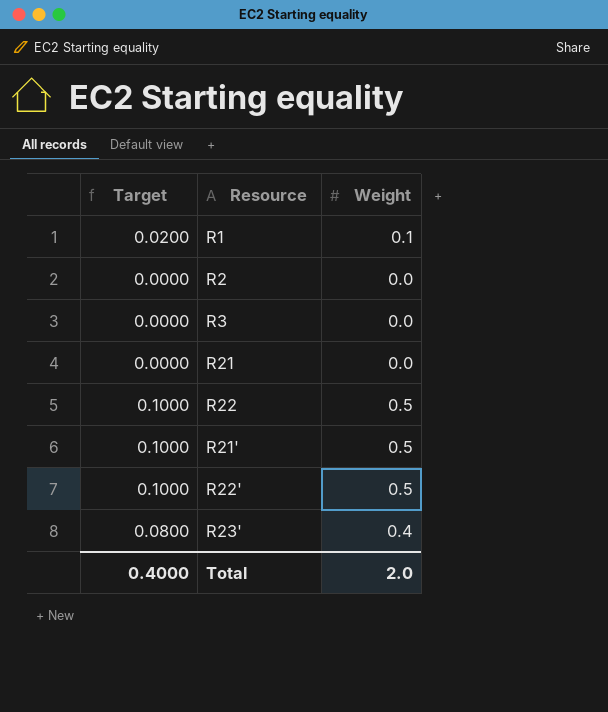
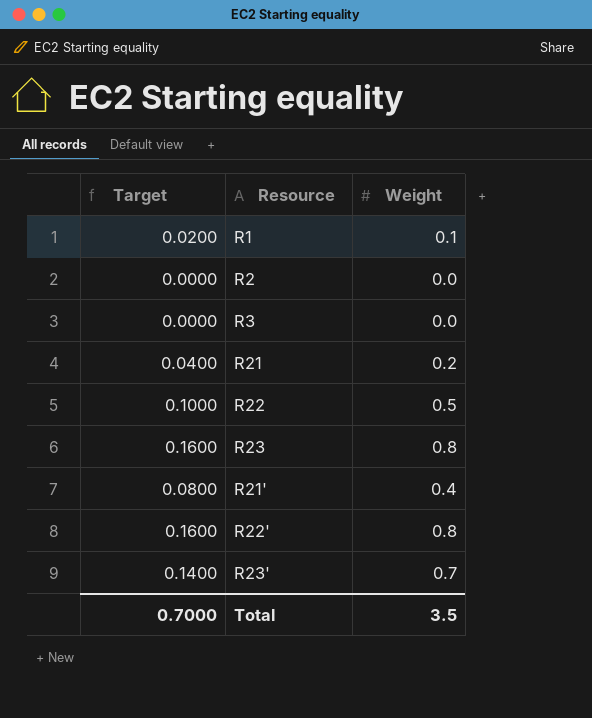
R21 | Target: 0.0000 -> 0.0400
R21 | Weight: 0.0 -> 0.2
row R23: none -> 0.1600 | 0.8
R21' | Target: 0.1000 -> 0.0800
R21' | Weight: 0.5 -> 0.4
R22' | Target: 0.1000 -> 0.1600
R22' | Weight: 0.5 -> 0.8
R23' | Target: 0.0800 -> 0.1400
R23' | Weight: 0.4 -> 0.7
Total | Target: 0.4000 -> 0.7000
Total | Weight: 2.0 -> 3.5

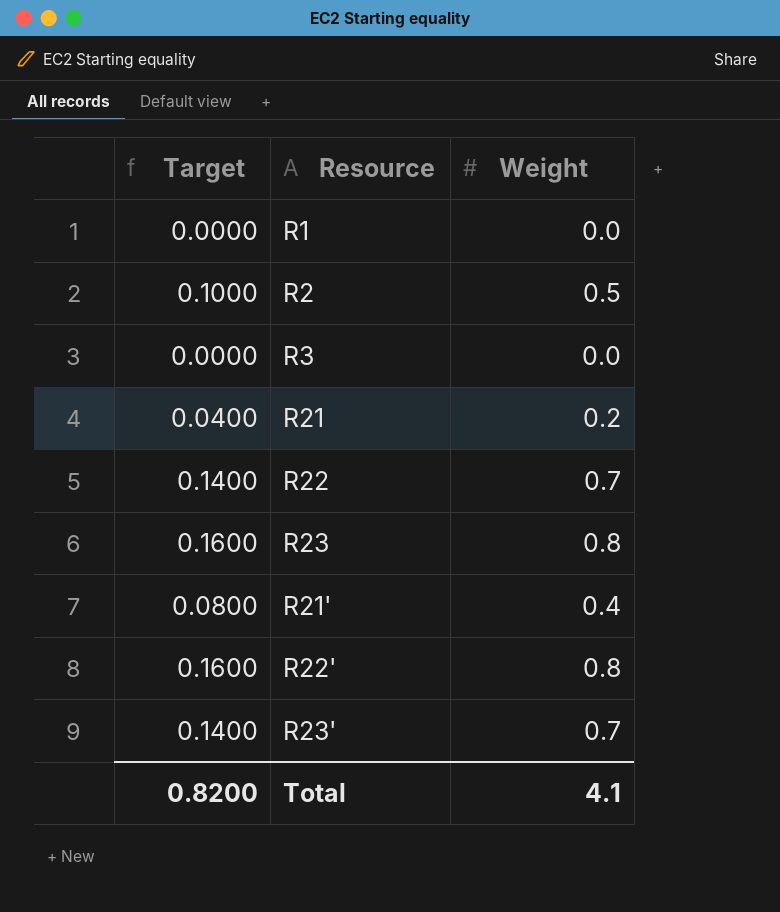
R1 | Target: 0.0200 -> 0.0000
R1 | Weight: 0.1 -> 0.0
R2 | Target: 0.0000 -> 0.1000
R2 | Weight: 0.0 -> 0.5
R22 | Target: 0.1000 -> 0.1400
R22 | Weight: 0.5 -> 0.7
Total | Target: 0.7000 -> 0.8200
Total | Weight: 3.5 -> 4.1

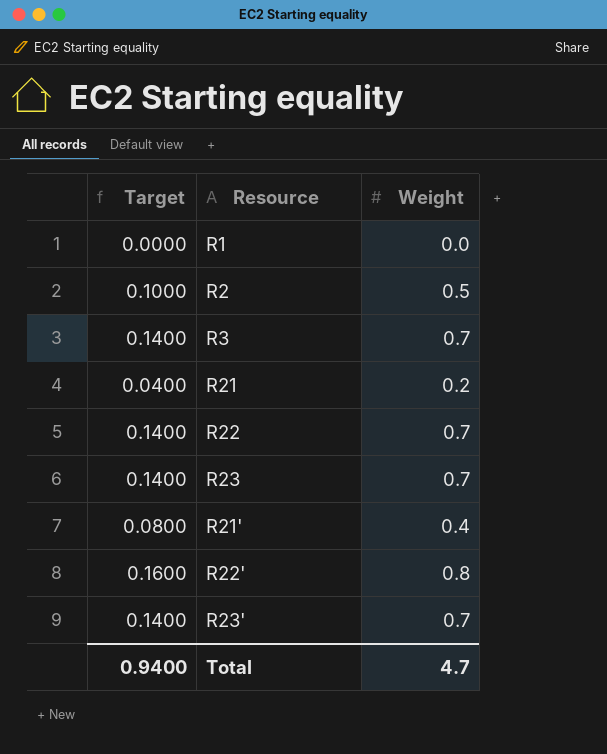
R3 | Target: 0.0000 -> 0.1400
R3 | Weight: 0.0 -> 0.7
R23 | Target: 0.1600 -> 0.1400
R23 | Weight: 0.8 -> 0.7
Total | Target: 0.8200 -> 0.9400
Total | Weight: 4.1 -> 4.7

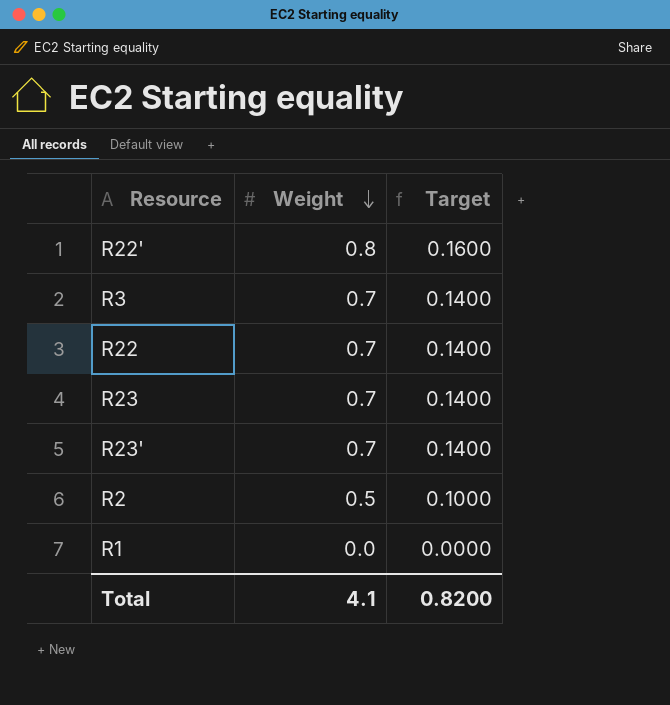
row order: none -> Weight descending
column Target | position: 1 -> 3
row R21: 0.0400 | 0.2 -> none
row R21': 0.0800 | 0.4 -> none
Total | Weight: 4.7 -> 4.1
Total | Target: 0.9400 -> 0.8200

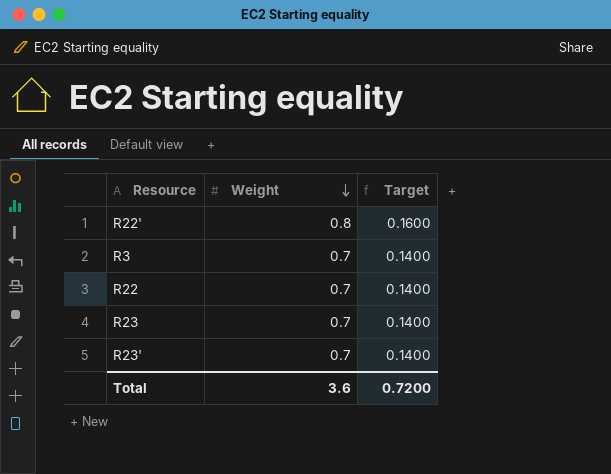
row R2: 0.5 | 0.1000 -> none
row R1: 0.0 | 0.0000 -> none
Total | Weight: 4.1 -> 3.6
Total | Target: 0.8200 -> 0.7200

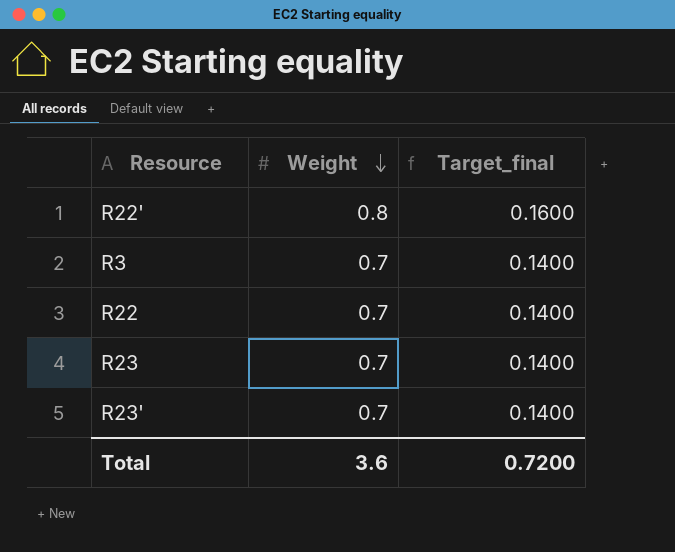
column name: Target -> Target_final

